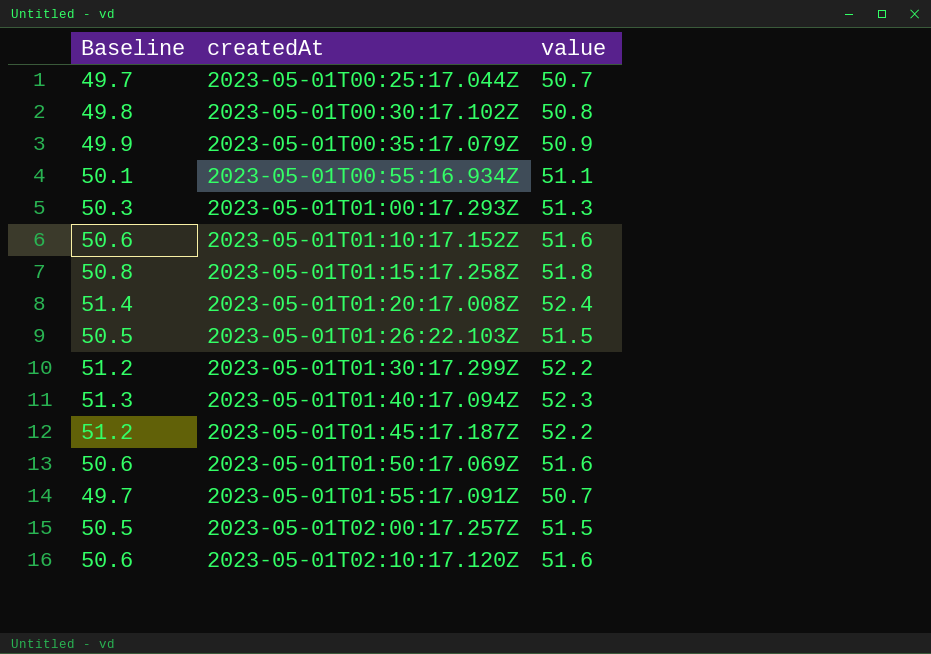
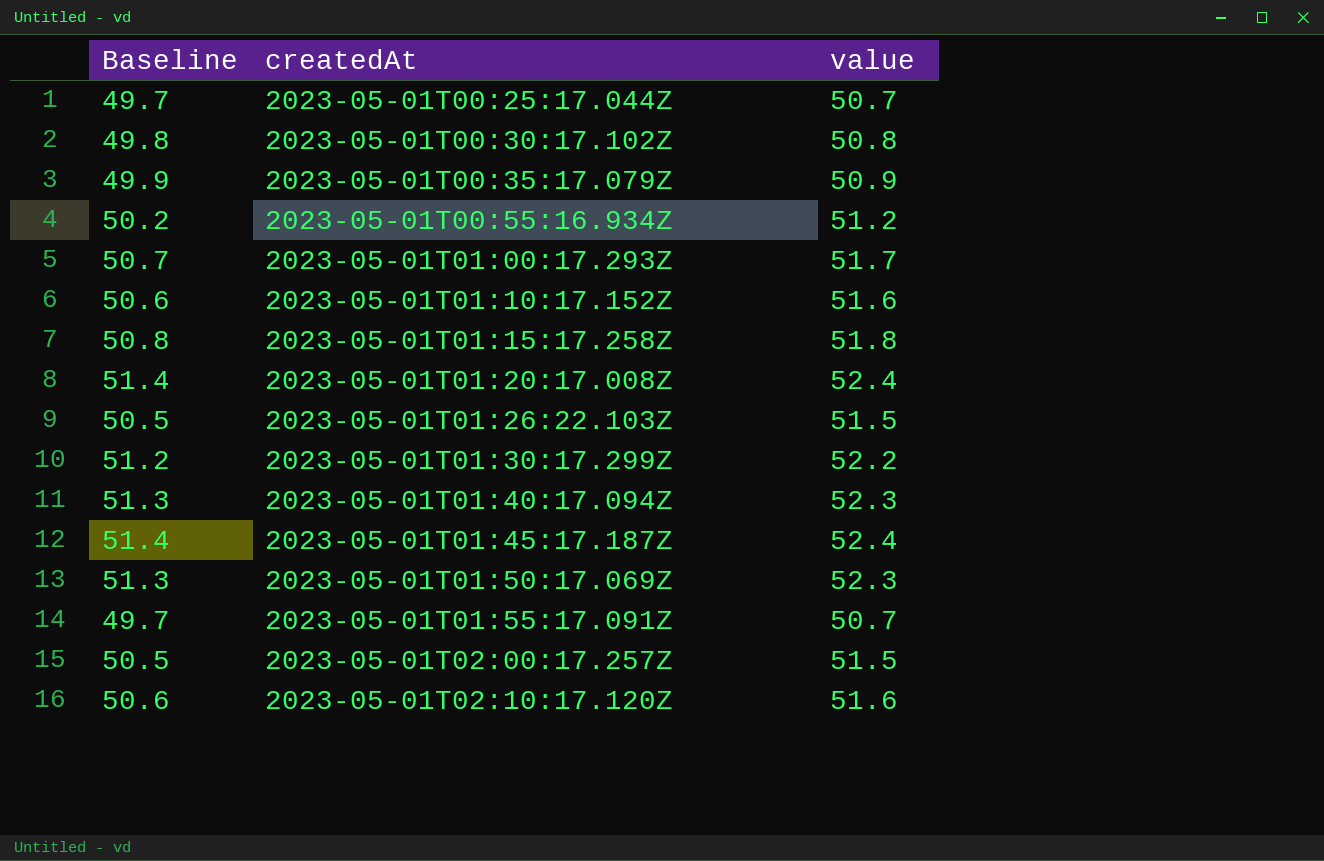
2023-05-01T00:55:16.934Z | Baseline: 50.1 -> 50.2
2023-05-01T00:55:16.934Z | value: 51.1 -> 51.2
2023-05-01T01:00:17.293Z | Baseline: 50.3 -> 50.7
2023-05-01T01:00:17.293Z | value: 51.3 -> 51.7
2023-05-01T01:45:17.187Z | Baseline: 51.2 -> 51.4
2023-05-01T01:45:17.187Z | value: 52.2 -> 52.4
2023-05-01T01:50:17.069Z | Baseline: 50.6 -> 51.3
2023-05-01T01:50:17.069Z | value: 51.6 -> 52.3

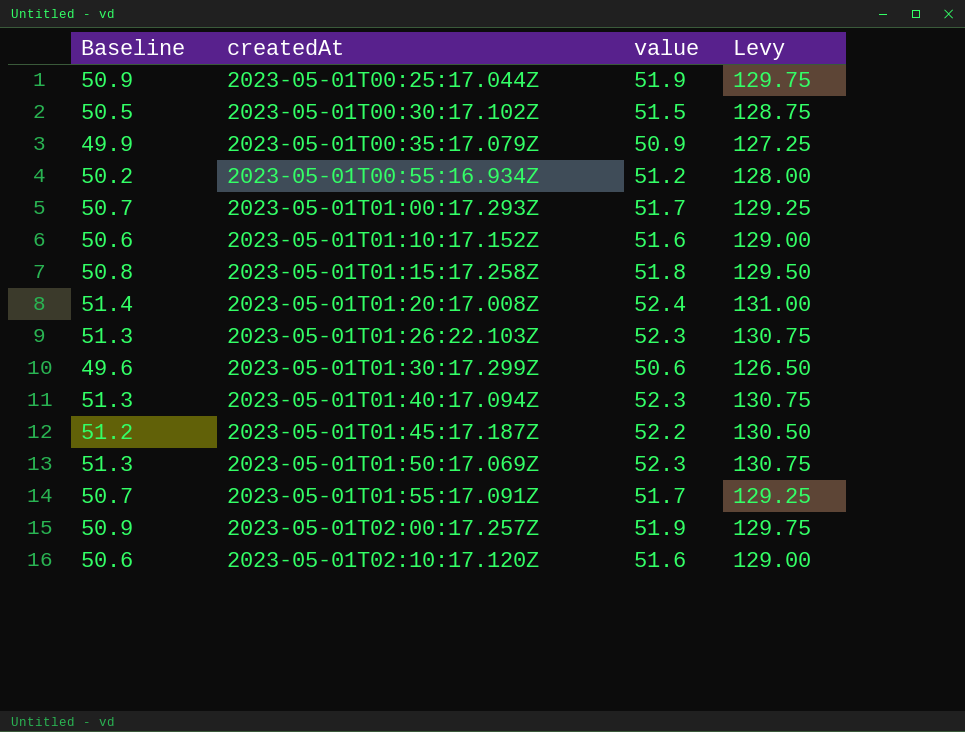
column Levy | formula: none -> [value] * 2.5
2023-05-01T00:25:17.044Z | Baseline: 49.7 -> 50.9
2023-05-01T00:25:17.044Z | value: 50.7 -> 51.9
2023-05-01T00:30:17.102Z | Baseline: 49.8 -> 50.5
2023-05-01T00:30:17.102Z | value: 50.8 -> 51.5
2023-05-01T01:26:22.103Z | Baseline: 50.5 -> 51.3
2023-05-01T01:26:22.103Z | value: 51.5 -> 52.3
2023-05-01T01:30:17.299Z | Baseline: 51.2 -> 49.6
2023-05-01T01:30:17.299Z | value: 52.2 -> 50.6
2023-05-01T01:45:17.187Z | Baseline: 51.4 -> 51.2
2023-05-01T01:45:17.187Z | value: 52.4 -> 52.2
2023-05-01T01:55:17.091Z | Baseline: 49.7 -> 50.7
2023-05-01T01:55:17.091Z | value: 50.7 -> 51.7
2023-05-01T02:00:17.257Z | Baseline: 50.5 -> 50.9
2023-05-01T02:00:17.257Z | value: 51.5 -> 51.9

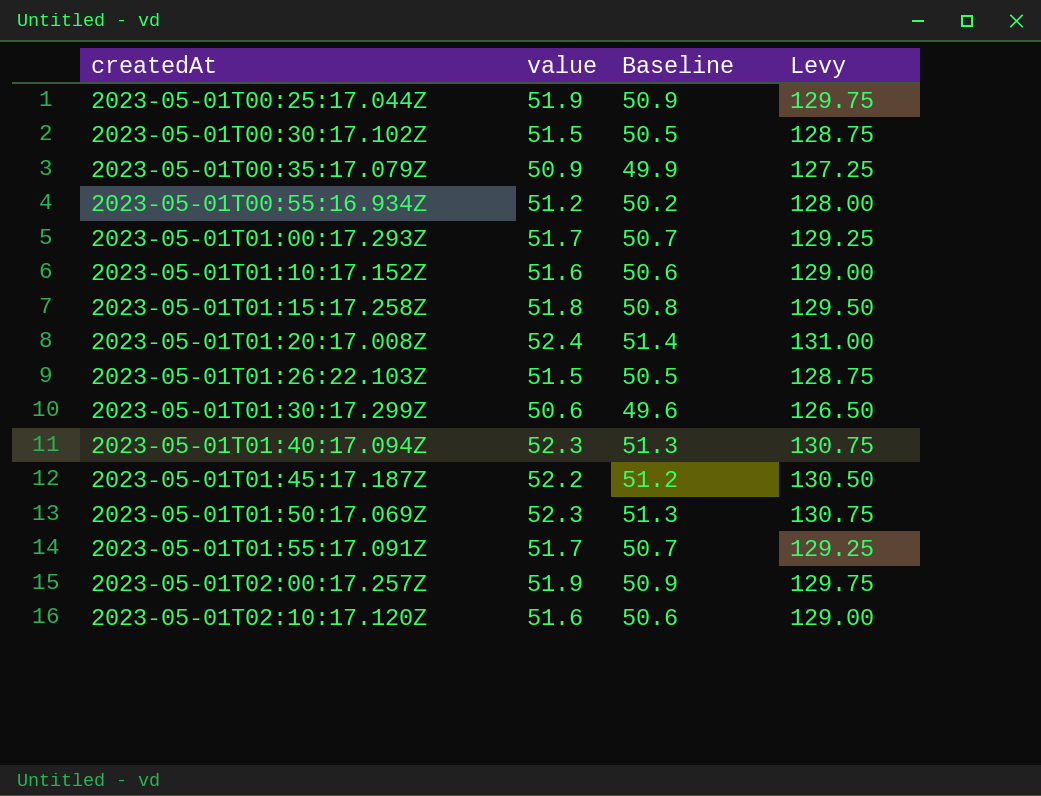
column Baseline | position: 1 -> 3
2023-05-01T01:26:22.103Z | value: 52.3 -> 51.5
2023-05-01T01:26:22.103Z | Baseline: 51.3 -> 50.5
2023-05-01T01:26:22.103Z | Levy: 130.75 -> 128.75

